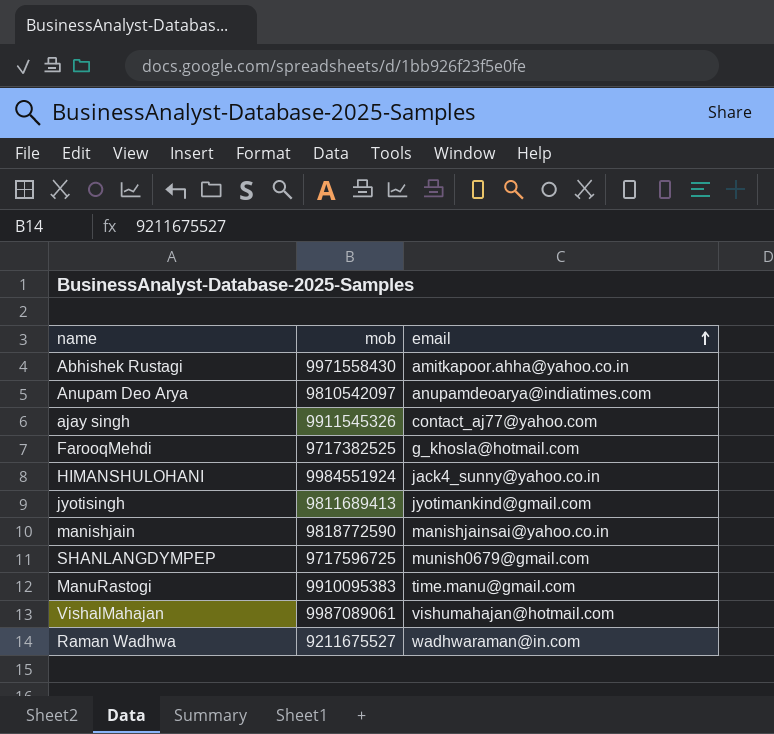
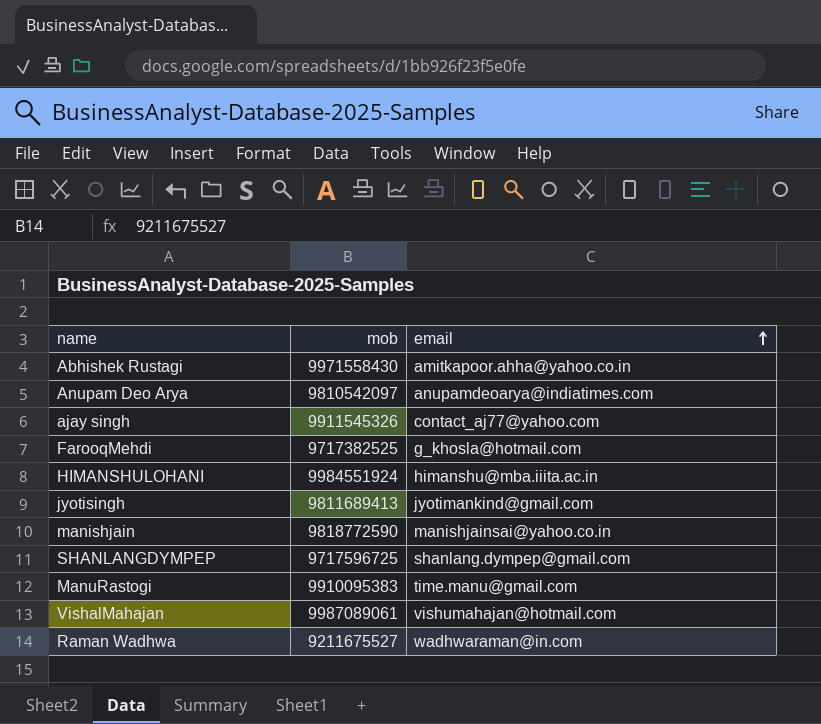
HIMANSHULOHANI | email: jack4_sunny@yahoo.co.in -> himanshu@mba.iiita.ac.in
SHANLANGDYMPEP | email: munish0679@gmail.com -> shanlang.dympep@gmail.com

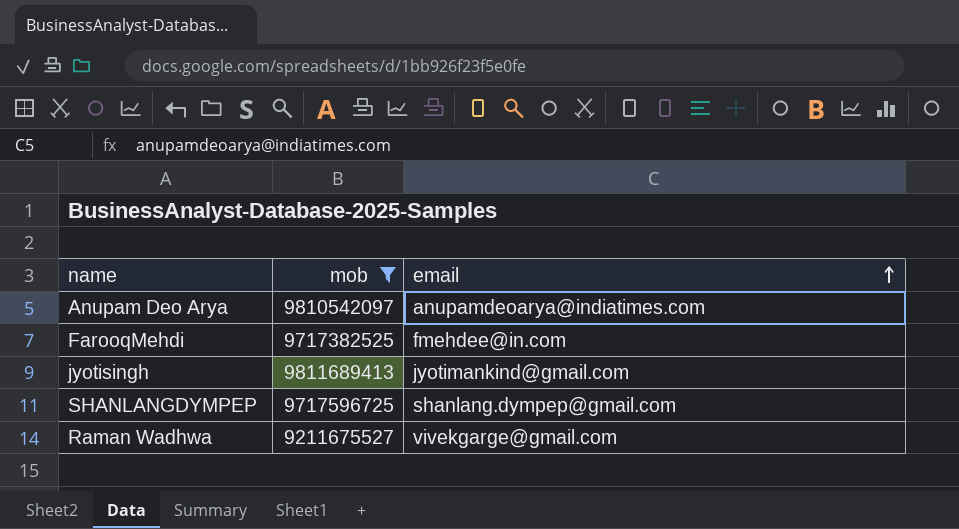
filter: none -> mob <= 9811689413
FarooqMehdi | email: g_khosla@hotmail.com -> fmehdee@in.com
Raman Wadhwa | email: wadhwaraman@in.com -> vivekgarge@gmail.com

